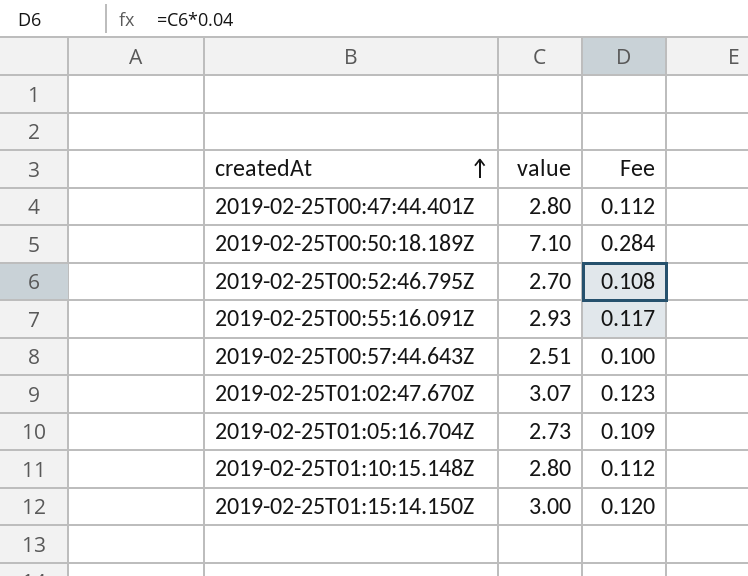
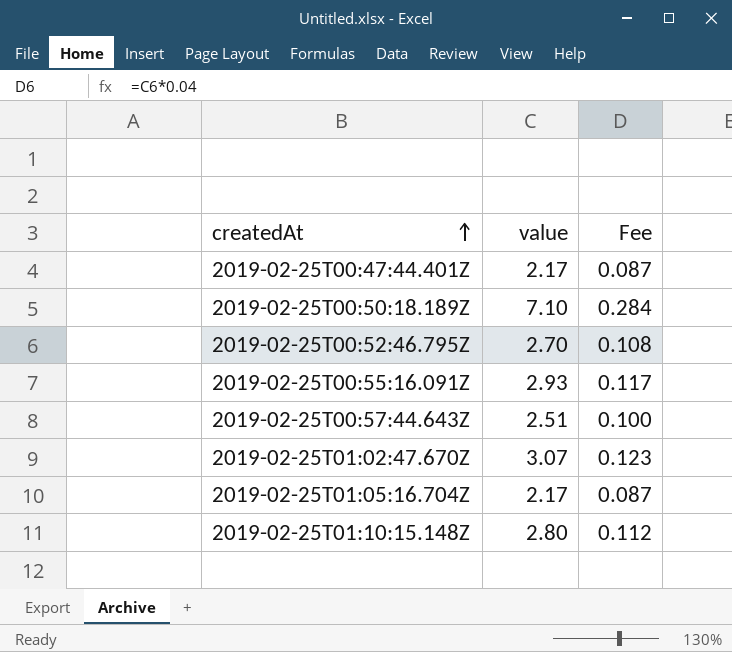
row 2019-02-25T01:15:14.150Z: 3.00 | 0.120 -> none
2019-02-25T00:47:44.401Z | value: 2.80 -> 2.17
2019-02-25T00:47:44.401Z | Fee: 0.112 -> 0.087
2019-02-25T01:05:16.704Z | value: 2.73 -> 2.17
2019-02-25T01:05:16.704Z | Fee: 0.109 -> 0.087

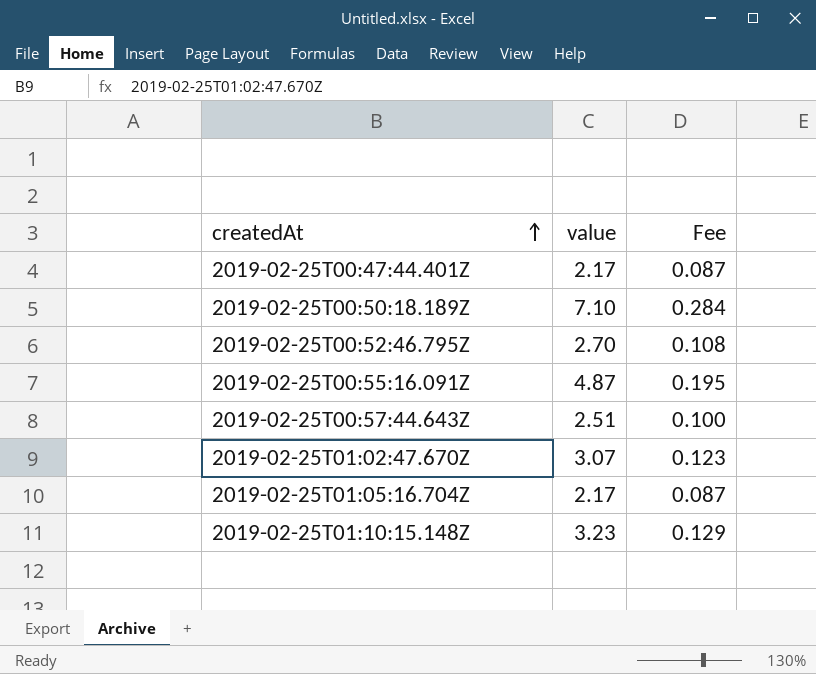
2019-02-25T00:55:16.091Z | value: 2.93 -> 4.87
2019-02-25T00:55:16.091Z | Fee: 0.117 -> 0.195
2019-02-25T01:10:15.148Z | value: 2.80 -> 3.23
2019-02-25T01:10:15.148Z | Fee: 0.112 -> 0.129

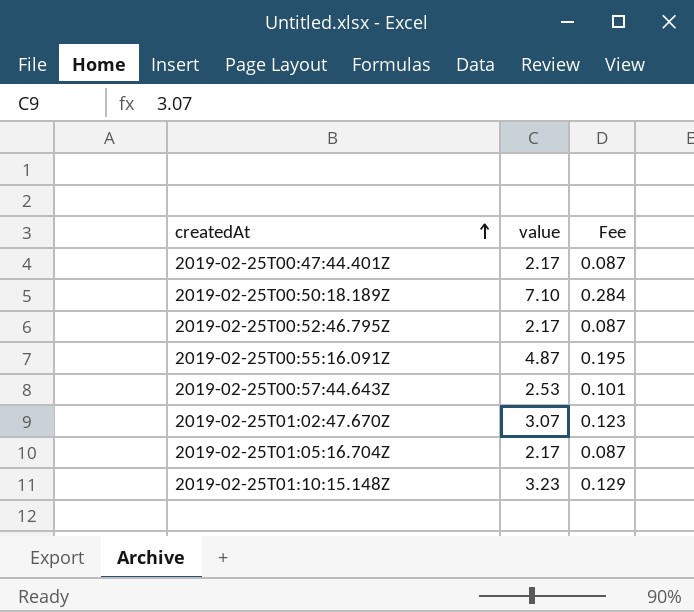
2019-02-25T00:52:46.795Z | value: 2.70 -> 2.17
2019-02-25T00:52:46.795Z | Fee: 0.108 -> 0.087
2019-02-25T00:57:44.643Z | value: 2.51 -> 2.53
2019-02-25T00:57:44.643Z | Fee: 0.100 -> 0.101

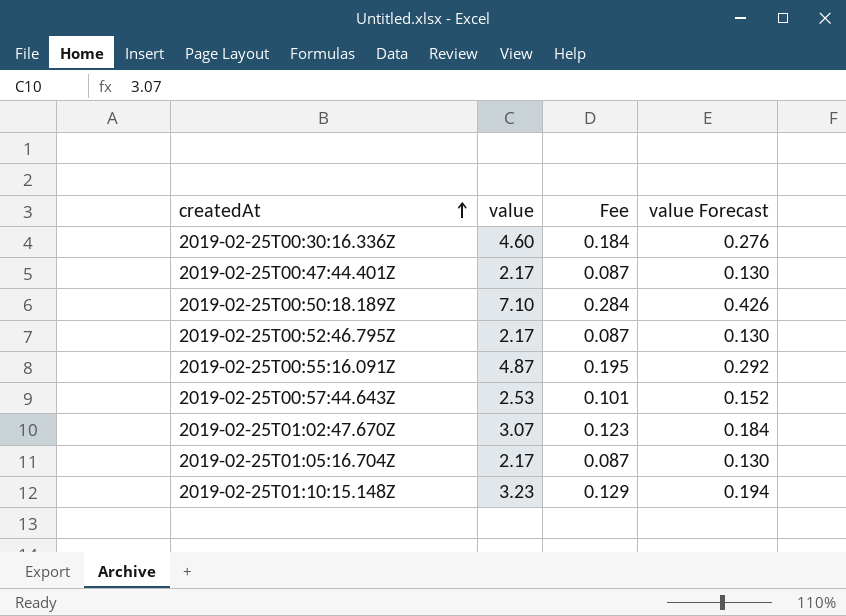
column value Forecast | formula: none -> [value] * 0.06
row 2019-02-25T00:30:16.336Z: none -> 4.60 | 0.184 | 0.276

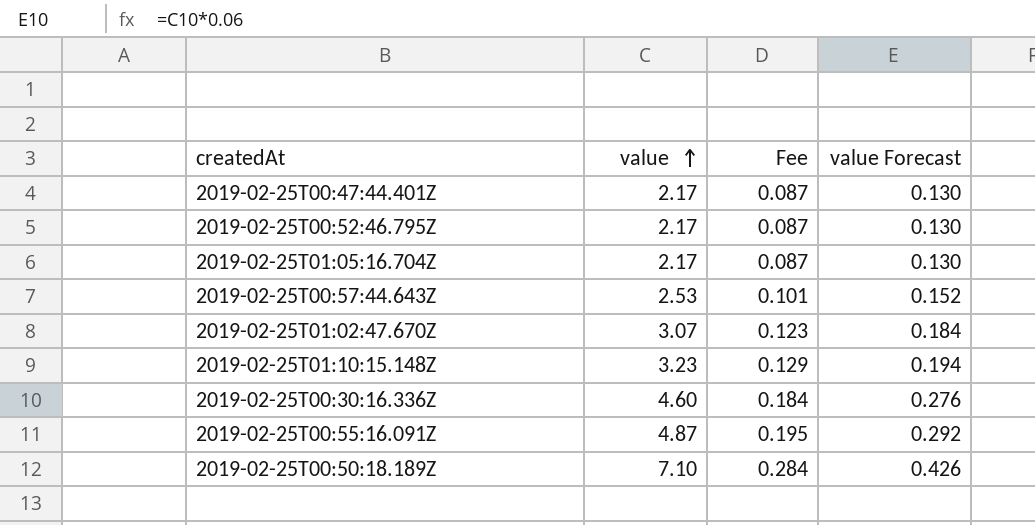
row order: createdAt ascending -> value ascending

